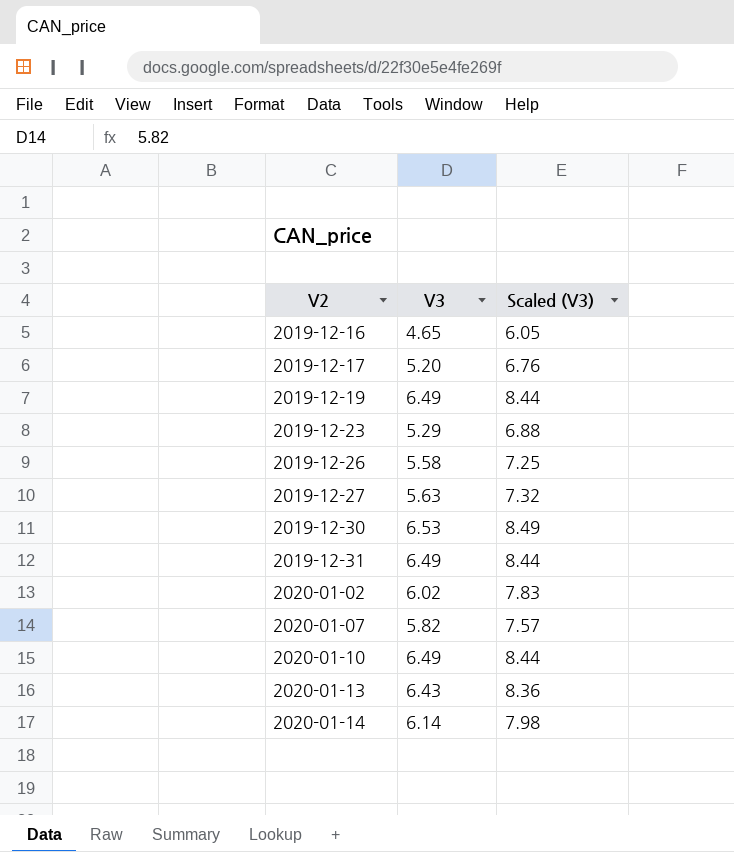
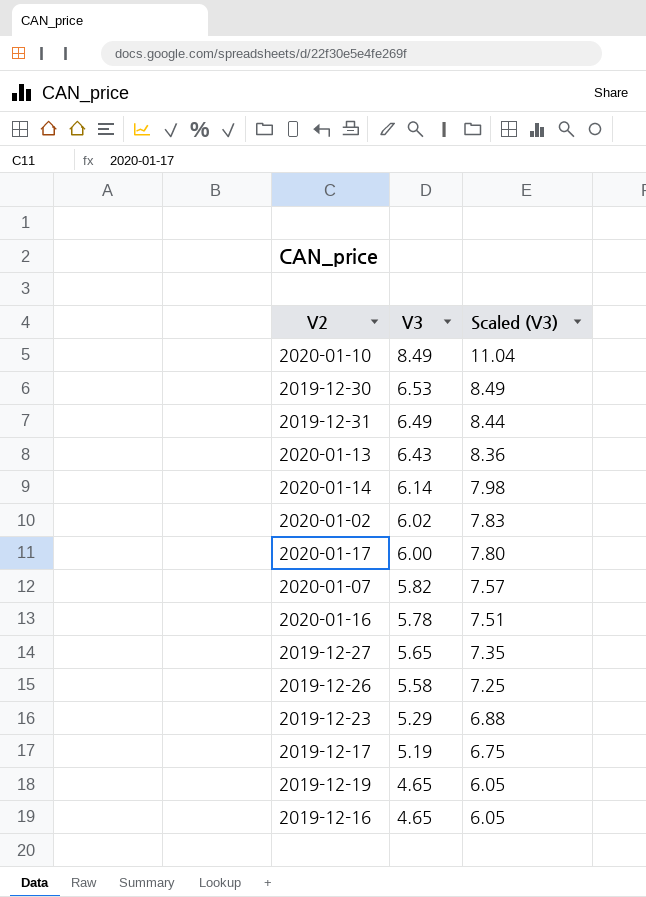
row order: V2 ascending -> V3 descending
2020-01-10 | V3: 6.49 -> 8.49
2020-01-10 | Scaled (V3): 8.44 -> 11.04
row 2020-01-17: none -> 6.00 | 7.80
row 2020-01-16: none -> 5.78 | 7.51
2019-12-27 | V3: 5.63 -> 5.65
2019-12-27 | Scaled (V3): 7.32 -> 7.35
2019-12-17 | V3: 5.20 -> 5.19
2019-12-17 | Scaled (V3): 6.76 -> 6.75
2019-12-19 | V3: 6.49 -> 4.65
2019-12-19 | Scaled (V3): 8.44 -> 6.05

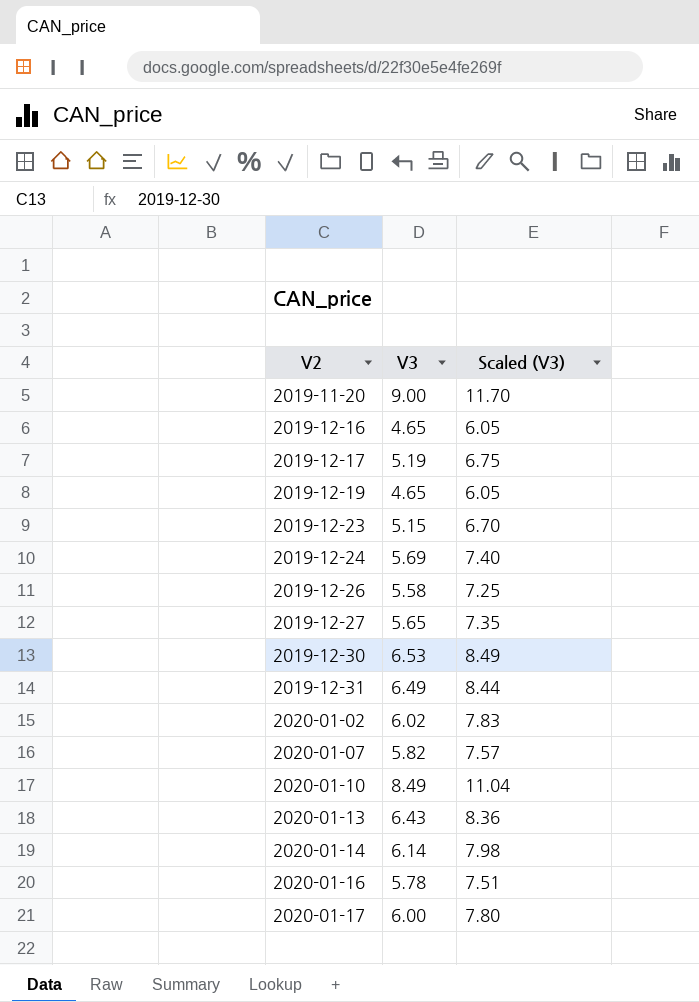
row order: V3 descending -> V2 ascending
row 2019-11-20: none -> 9.00 | 11.70
2019-12-23 | V3: 5.29 -> 5.15
2019-12-23 | Scaled (V3): 6.88 -> 6.70
row 2019-12-24: none -> 5.69 | 7.40

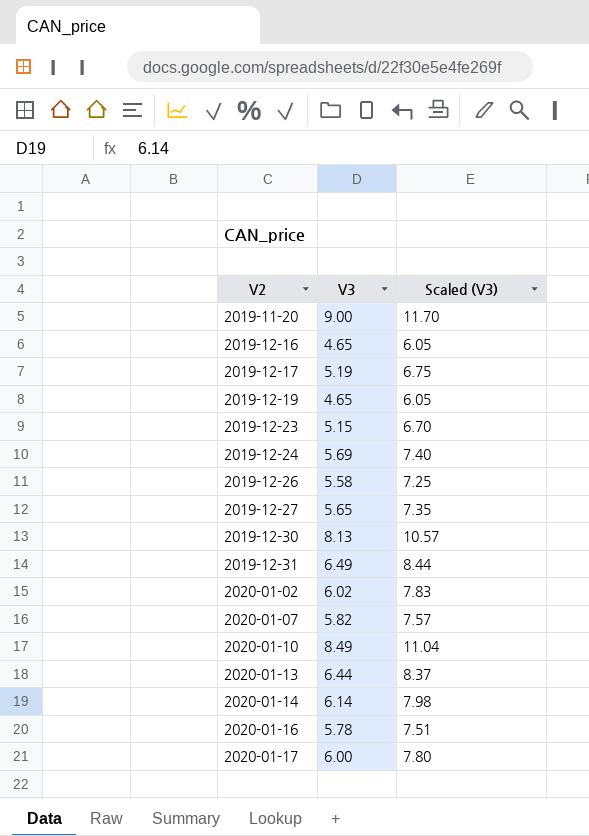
2019-12-30 | V3: 6.53 -> 8.13
2019-12-30 | Scaled (V3): 8.49 -> 10.57
2020-01-13 | V3: 6.43 -> 6.44
2020-01-13 | Scaled (V3): 8.36 -> 8.37

